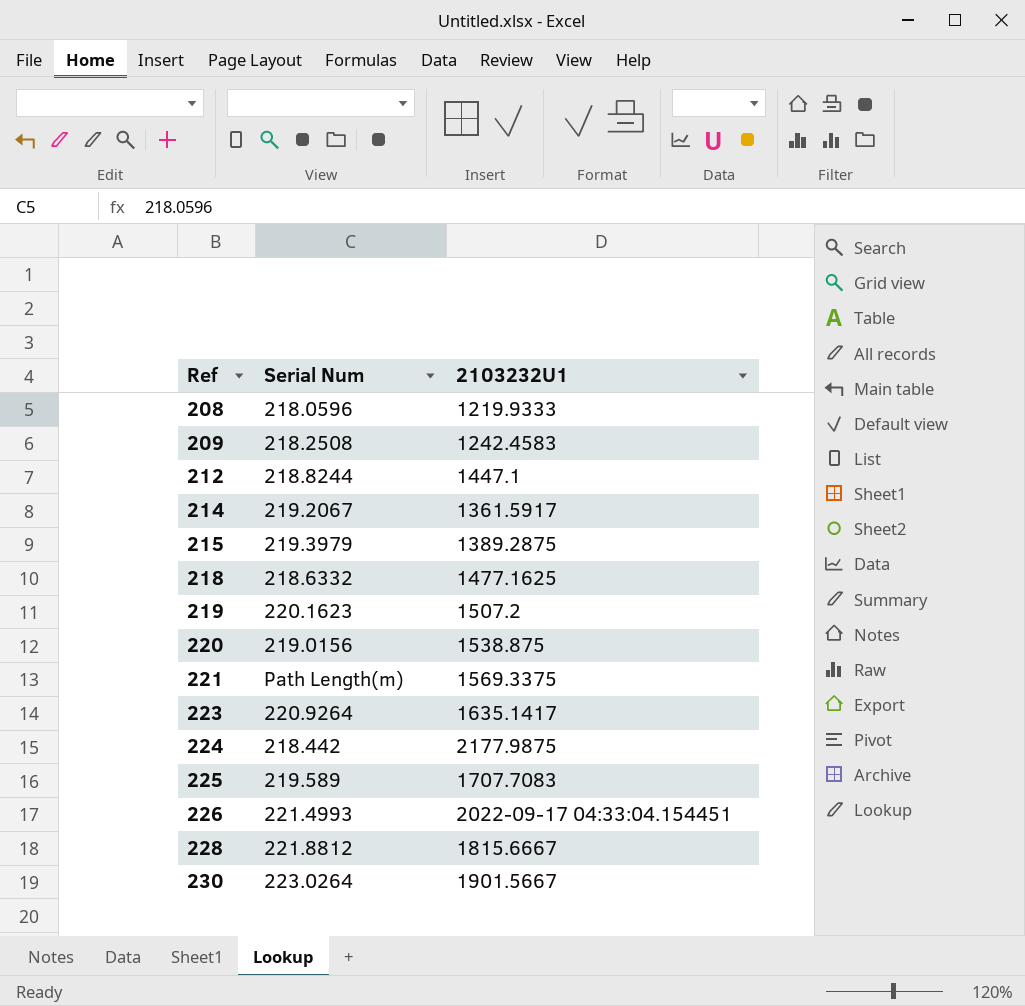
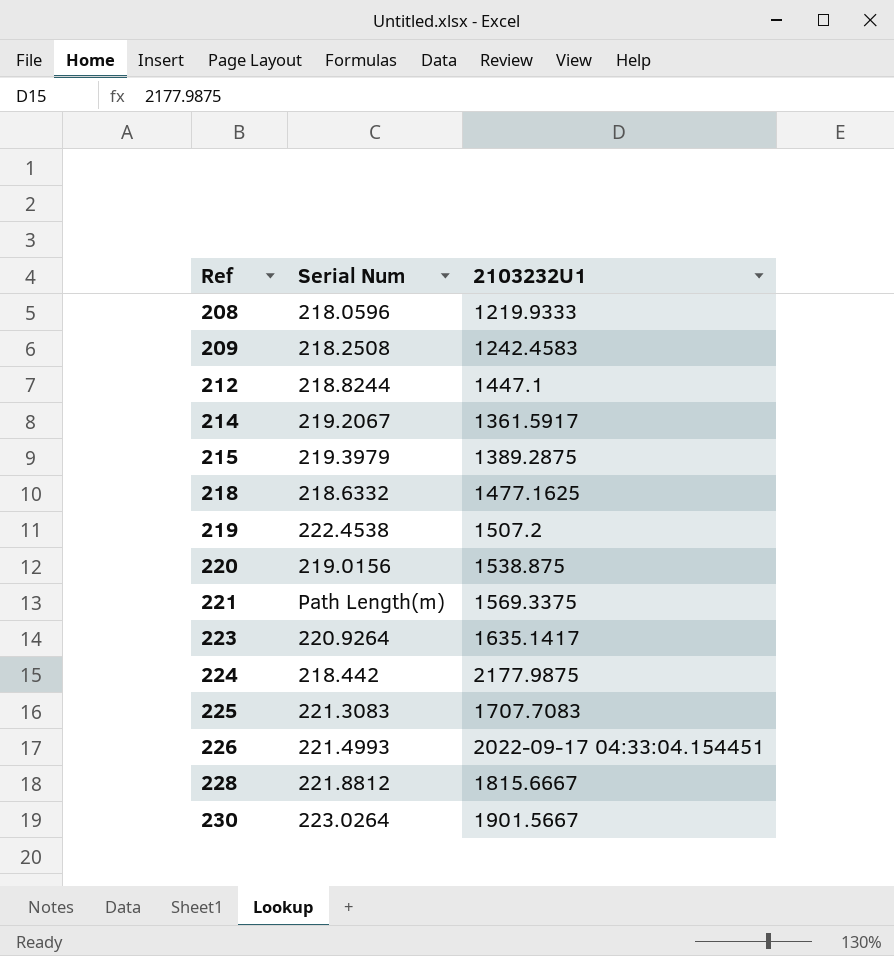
219 | Serial Num: 220.1623 -> 222.4538
225 | Serial Num: 219.589 -> 221.3083

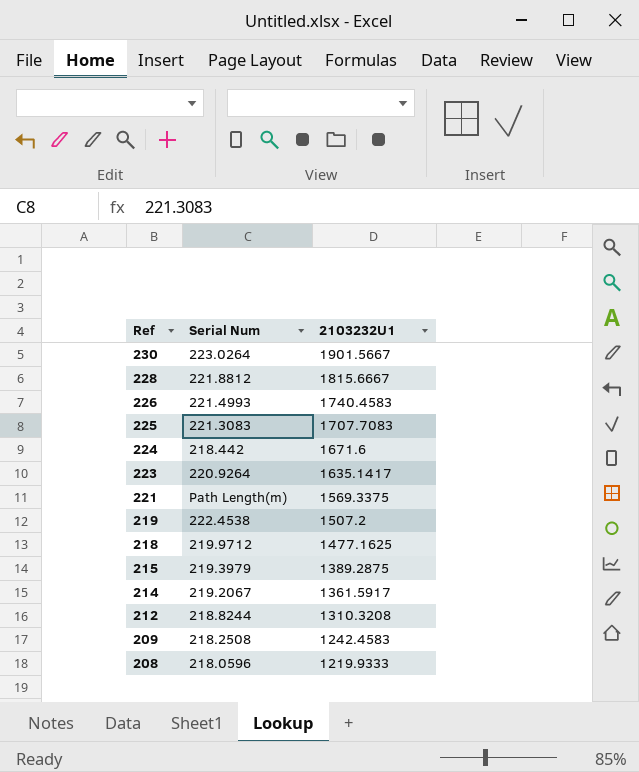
row order: Ref ascending -> Ref descending
row 220: 219.0156 | 1538.875 -> none
226 | 2103232U1: 2022-09-17 04:33:04.154451 -> 1740.4583
224 | 2103232U1: 2177.9875 -> 1671.6
218 | Serial Num: 218.6332 -> 219.9712
212 | 2103232U1: 1447.1 -> 1310.3208

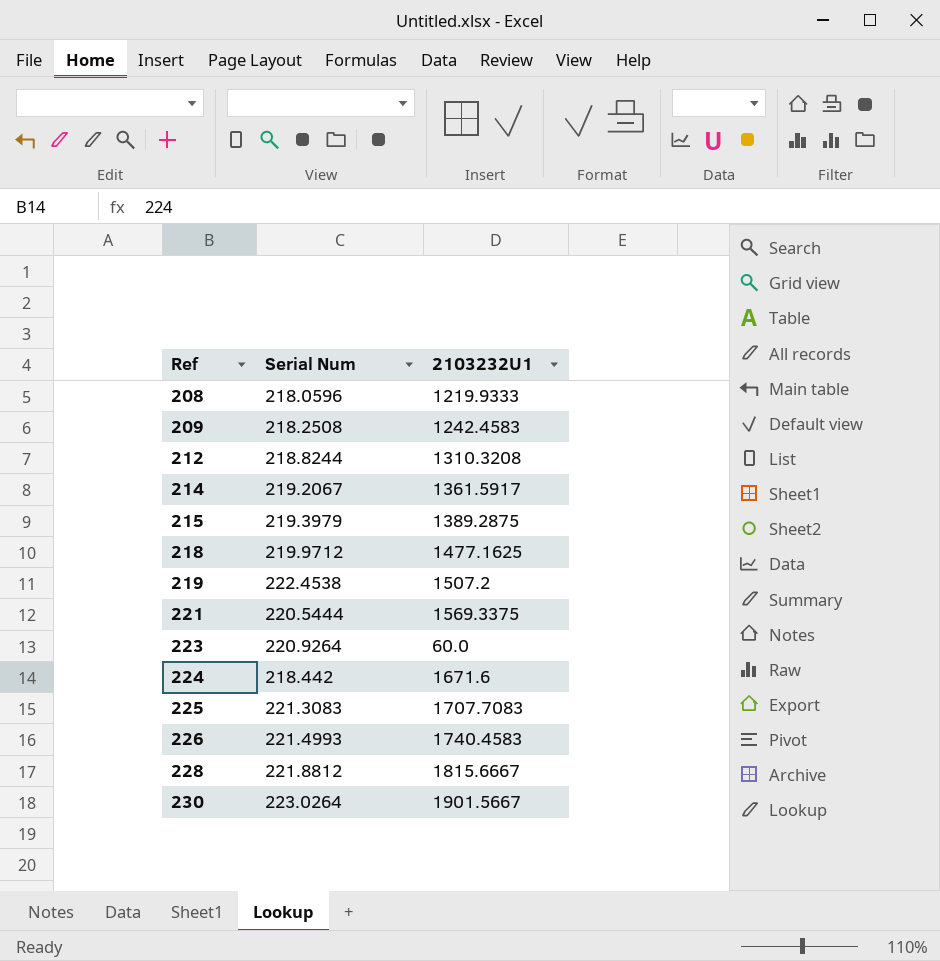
row order: Ref descending -> Ref ascending
221 | Serial Num: Path Length(m) -> 220.5444
223 | 2103232U1: 1635.1417 -> 60.0

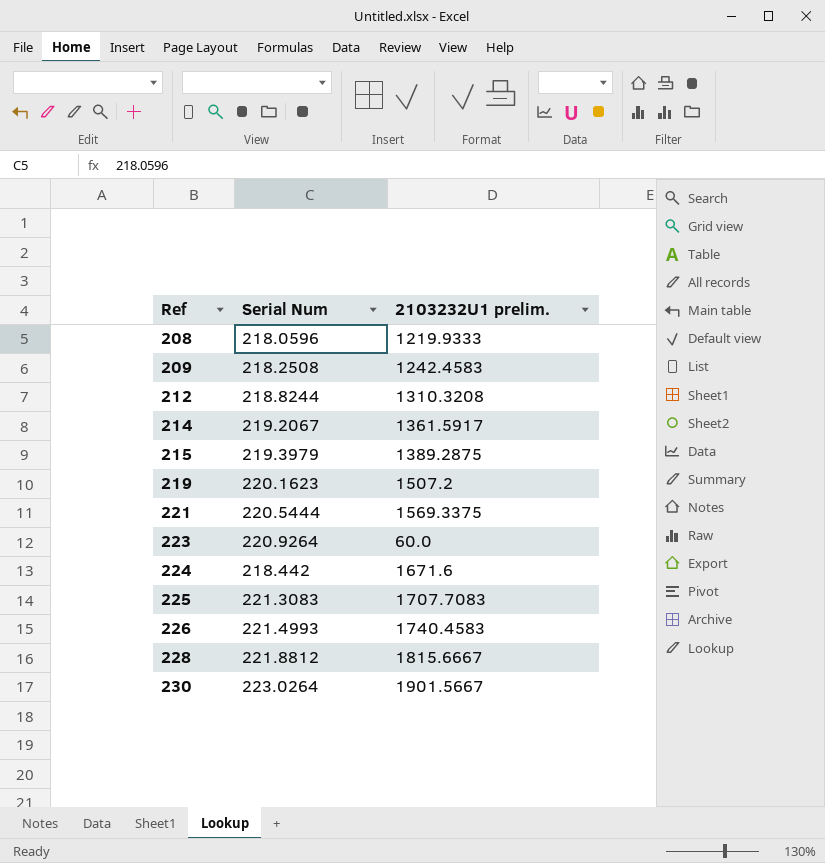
column name: 2103232U1 -> 2103232U1 prelim.
row 218: 219.9712 | 1477.1625 -> none
219 | Serial Num: 222.4538 -> 220.1623

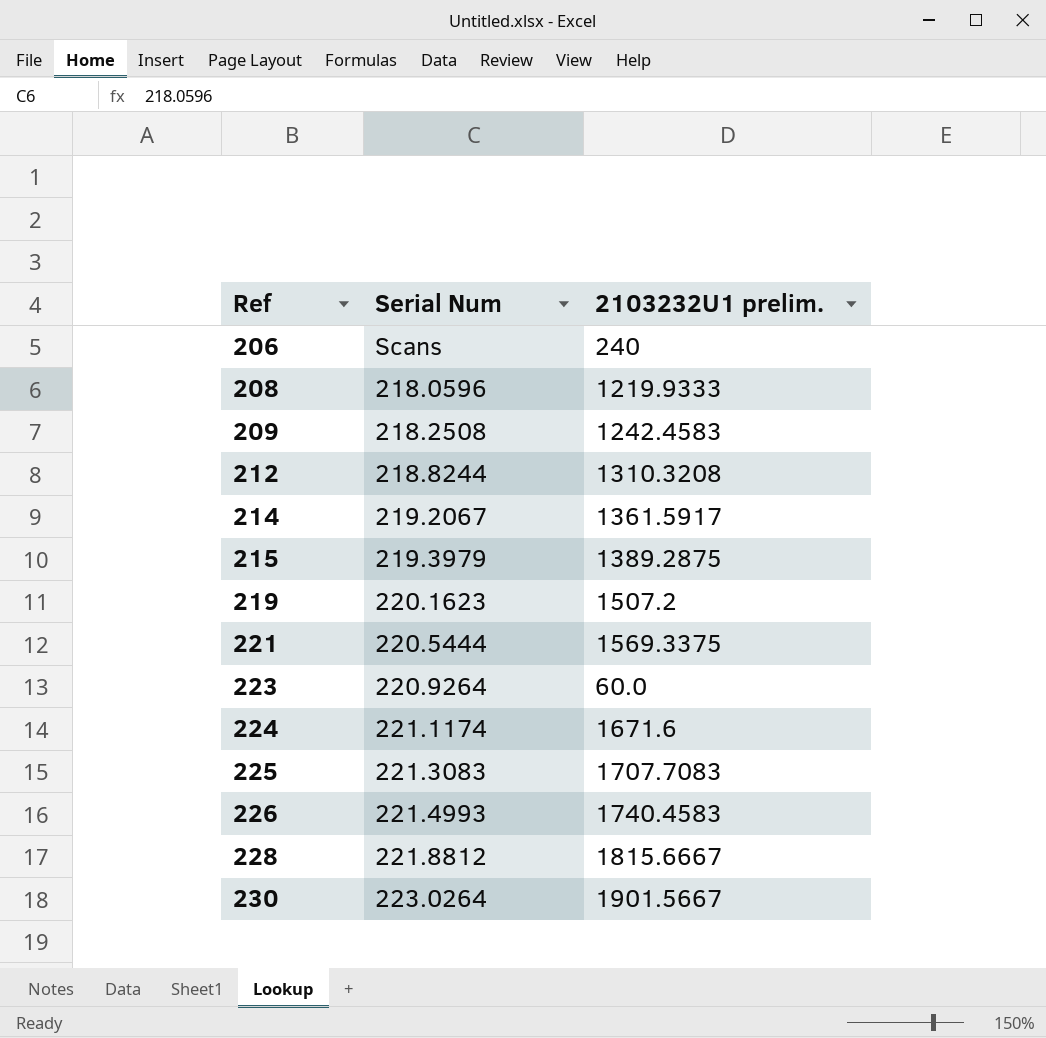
row 206: none -> Scans | 240
224 | Serial Num: 218.442 -> 221.1174

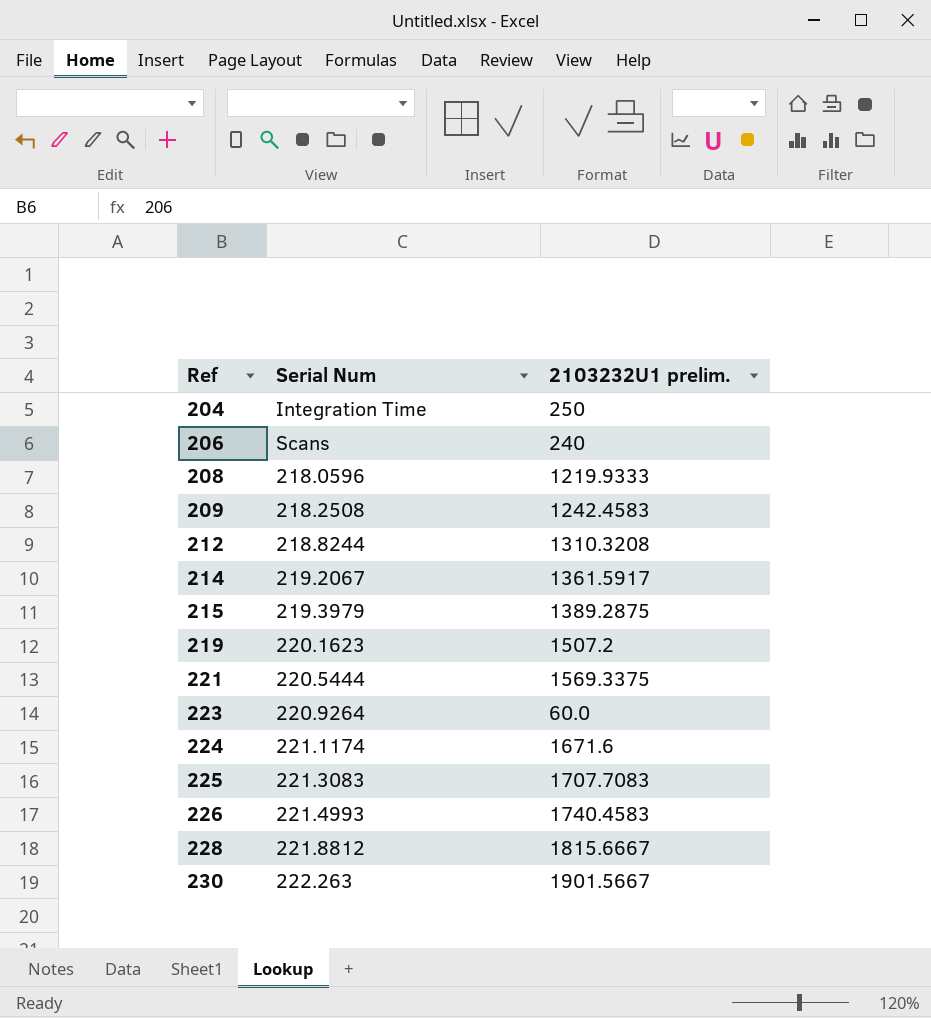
row 204: none -> Integration Time | 250
230 | Serial Num: 223.0264 -> 222.263

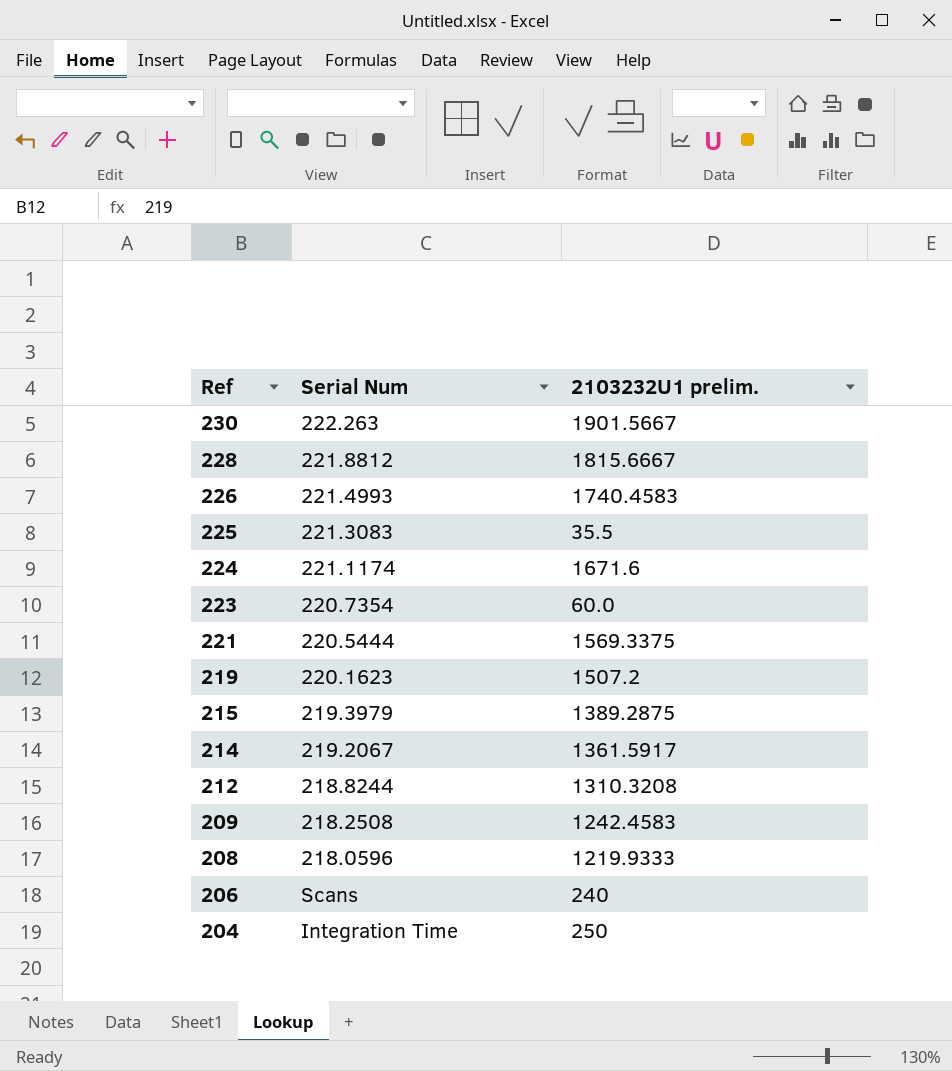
row order: Ref ascending -> Ref descending
225 | 2103232U1 prelim.: 1707.7083 -> 35.5
223 | Serial Num: 220.9264 -> 220.7354

